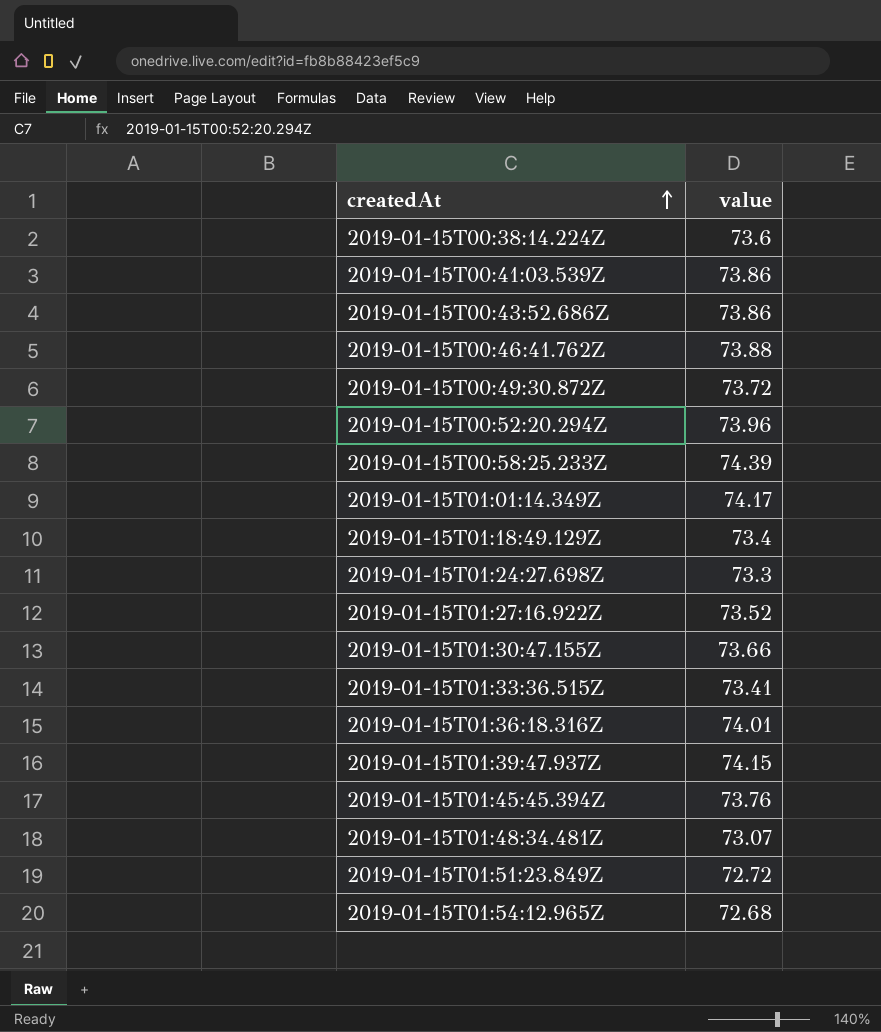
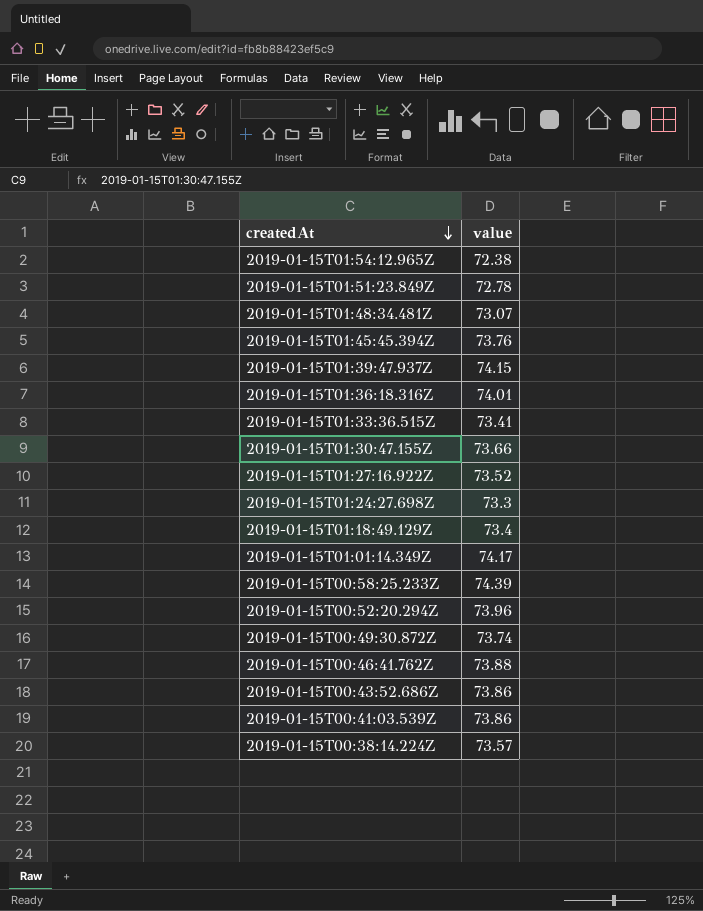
row order: createdAt ascending -> createdAt descending
2019-01-15T01:54:12.965Z | value: 72.68 -> 72.38
2019-01-15T01:51:23.849Z | value: 72.72 -> 72.78
2019-01-15T00:49:30.872Z | value: 73.72 -> 73.74
2019-01-15T00:38:14.224Z | value: 73.6 -> 73.57

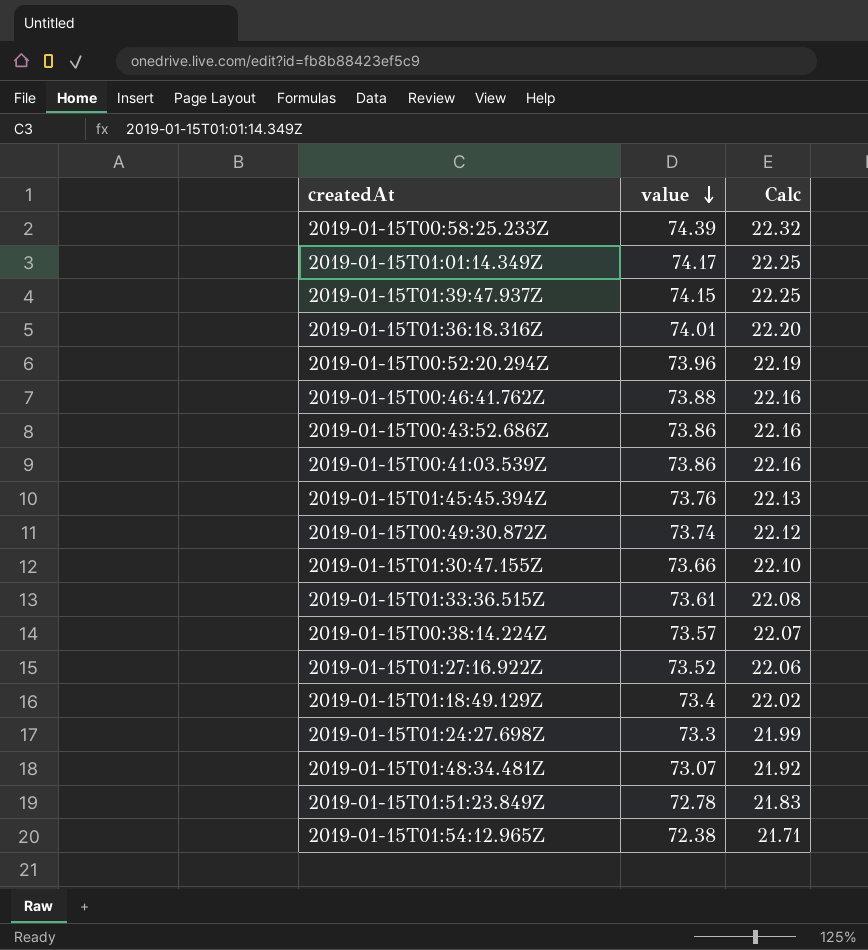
row order: createdAt descending -> value descending
column Calc | formula: none -> [value] * 0.3
2019-01-15T01:33:36.515Z | value: 73.41 -> 73.61

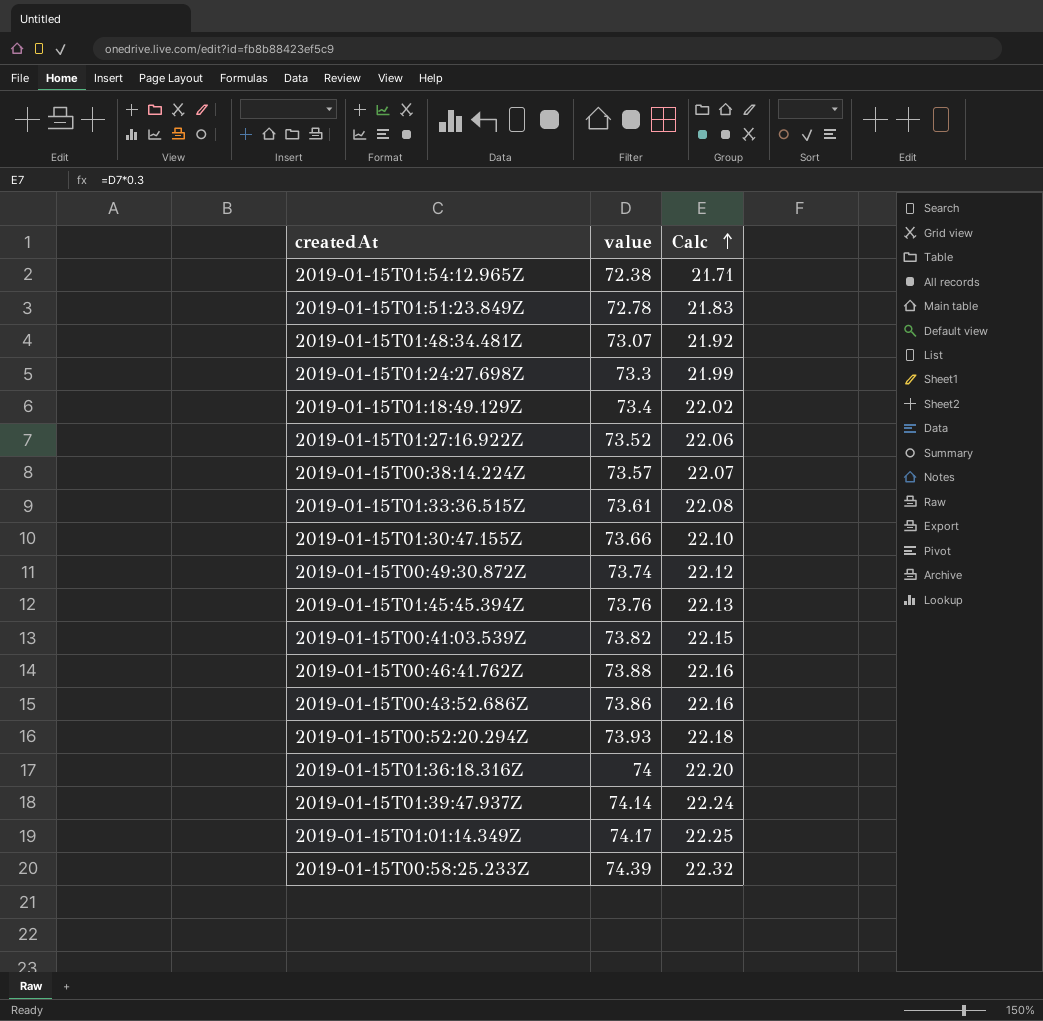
row order: value descending -> Calc ascending
2019-01-15T00:41:03.539Z | value: 73.86 -> 73.82
2019-01-15T00:41:03.539Z | Calc: 22.16 -> 22.15
2019-01-15T00:52:20.294Z | value: 73.96 -> 73.93
2019-01-15T00:52:20.294Z | Calc: 22.19 -> 22.18
2019-01-15T01:36:18.316Z | value: 74.01 -> 74
2019-01-15T01:39:47.937Z | value: 74.15 -> 74.14
2019-01-15T01:39:47.937Z | Calc: 22.25 -> 22.24

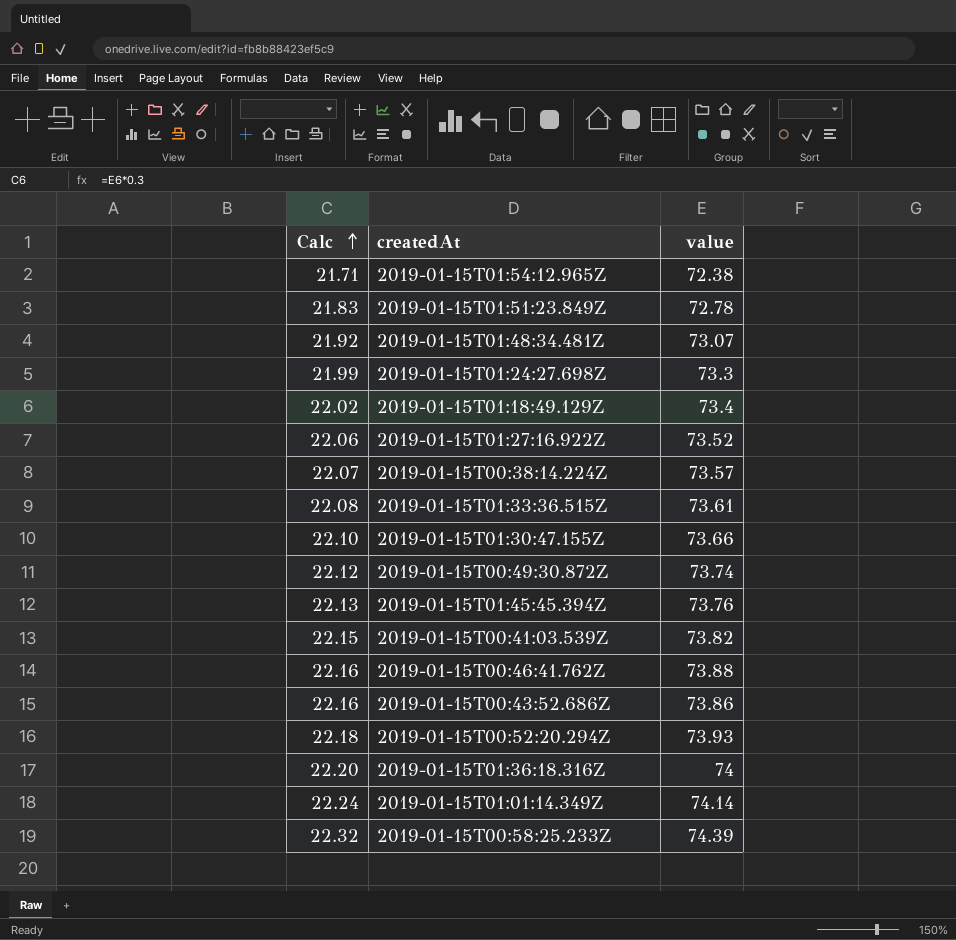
column Calc | position: 3 -> 1
row 2019-01-15T01:39:47.937Z: 74.14 | 22.24 -> none
2019-01-15T01:01:14.349Z | Calc: 22.25 -> 22.24
2019-01-15T01:01:14.349Z | value: 74.17 -> 74.14

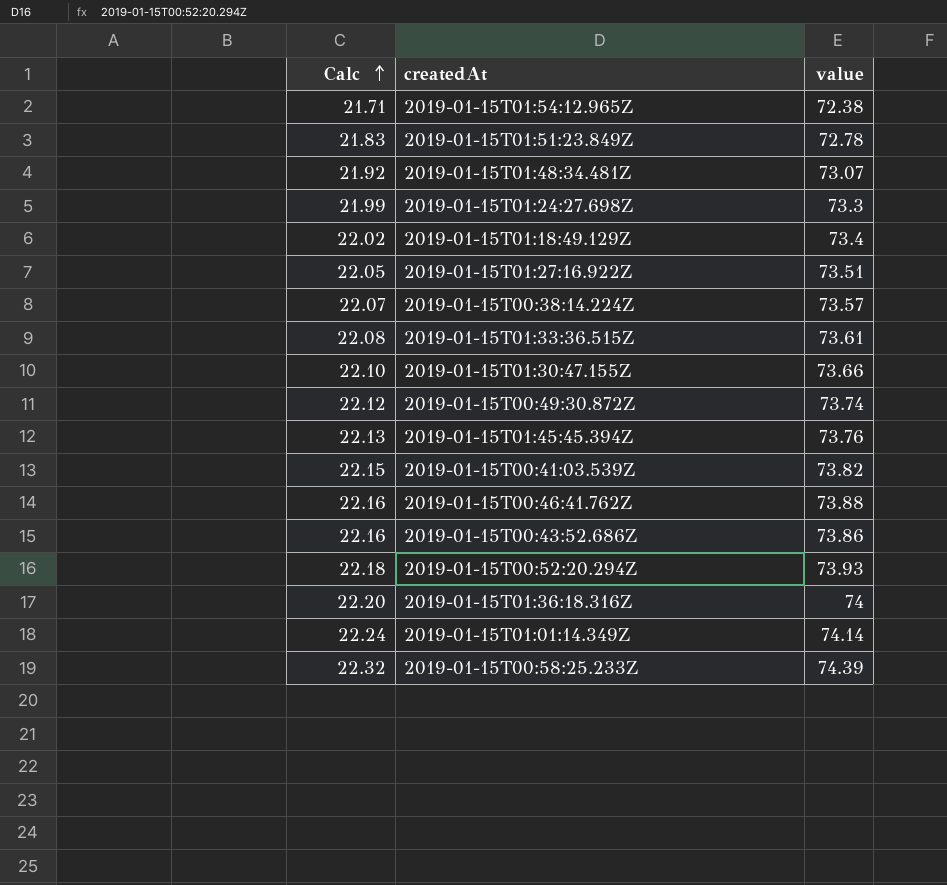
2019-01-15T01:27:16.922Z | Calc: 22.06 -> 22.05
2019-01-15T01:27:16.922Z | value: 73.52 -> 73.51

